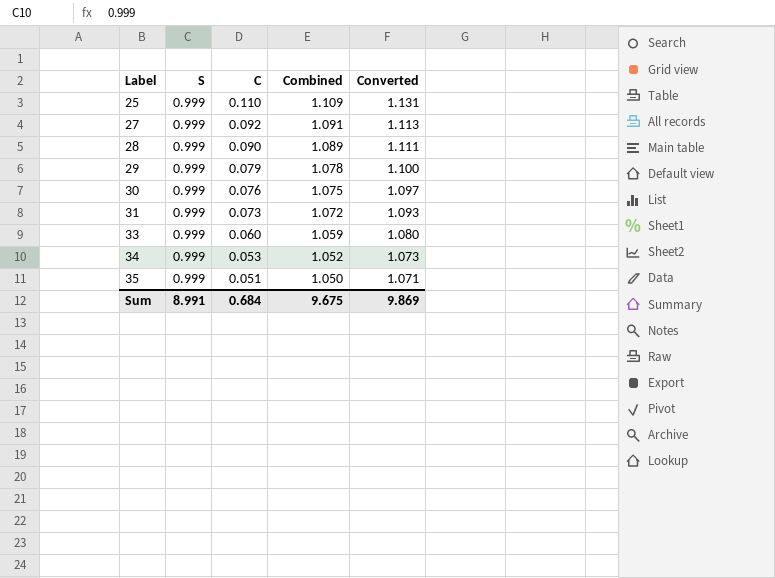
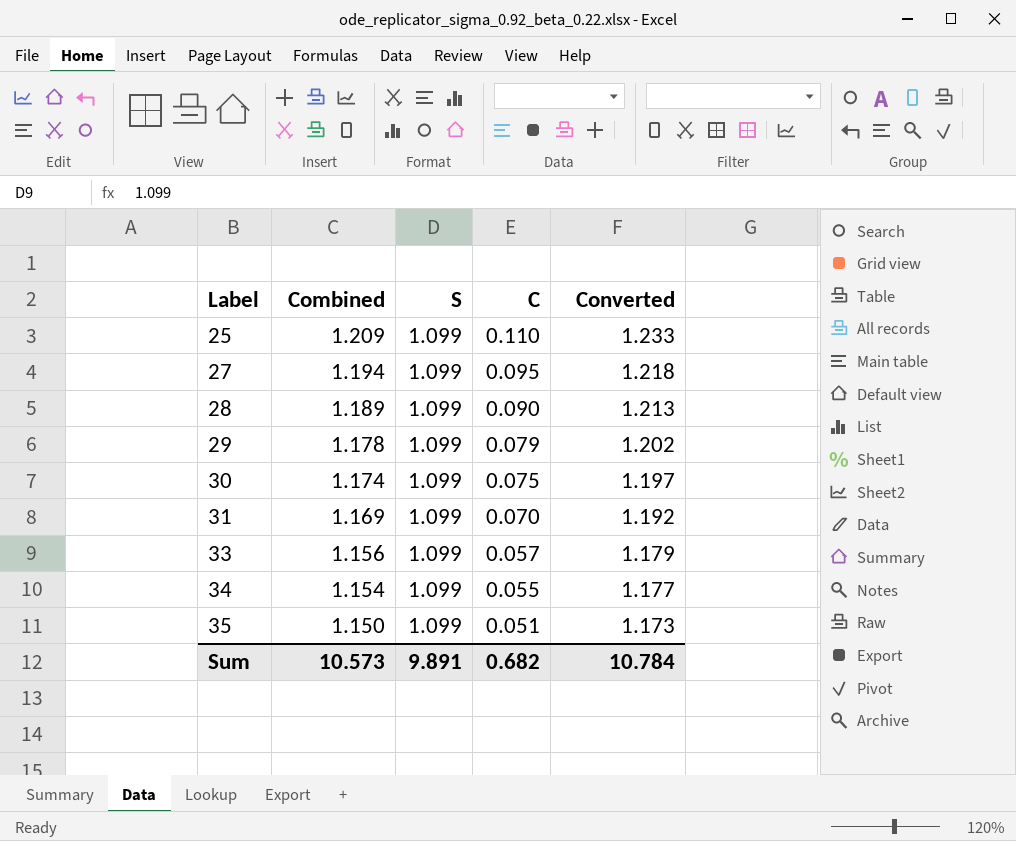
column Combined | position: 4 -> 2
25 | Combined: 1.109 -> 1.209
25 | S: 0.999 -> 1.099
25 | Converted: 1.131 -> 1.233
27 | Combined: 1.091 -> 1.194
27 | S: 0.999 -> 1.099
27 | C: 0.092 -> 0.095
27 | Converted: 1.113 -> 1.218
28 | Combined: 1.089 -> 1.189
28 | S: 0.999 -> 1.099
28 | Converted: 1.111 -> 1.213
29 | Combined: 1.078 -> 1.178
29 | S: 0.999 -> 1.099
29 | Converted: 1.100 -> 1.202
30 | Combined: 1.075 -> 1.174
30 | S: 0.999 -> 1.099
30 | C: 0.076 -> 0.075
30 | Converted: 1.097 -> 1.197
31 | Combined: 1.072 -> 1.169
31 | S: 0.999 -> 1.099
31 | C: 0.073 -> 0.070
31 | Converted: 1.093 -> 1.192
33 | Combined: 1.059 -> 1.156
33 | S: 0.999 -> 1.099
33 | C: 0.060 -> 0.057
33 | Converted: 1.080 -> 1.179
34 | Combined: 1.052 -> 1.154
34 | S: 0.999 -> 1.099
34 | C: 0.053 -> 0.055
34 | Converted: 1.073 -> 1.177
35 | Combined: 1.050 -> 1.150
35 | S: 0.999 -> 1.099
35 | Converted: 1.071 -> 1.173
Sum | Combined: 9.675 -> 10.573
Sum | S: 8.991 -> 9.891
Sum | C: 0.684 -> 0.682
Sum | Converted: 9.869 -> 10.784

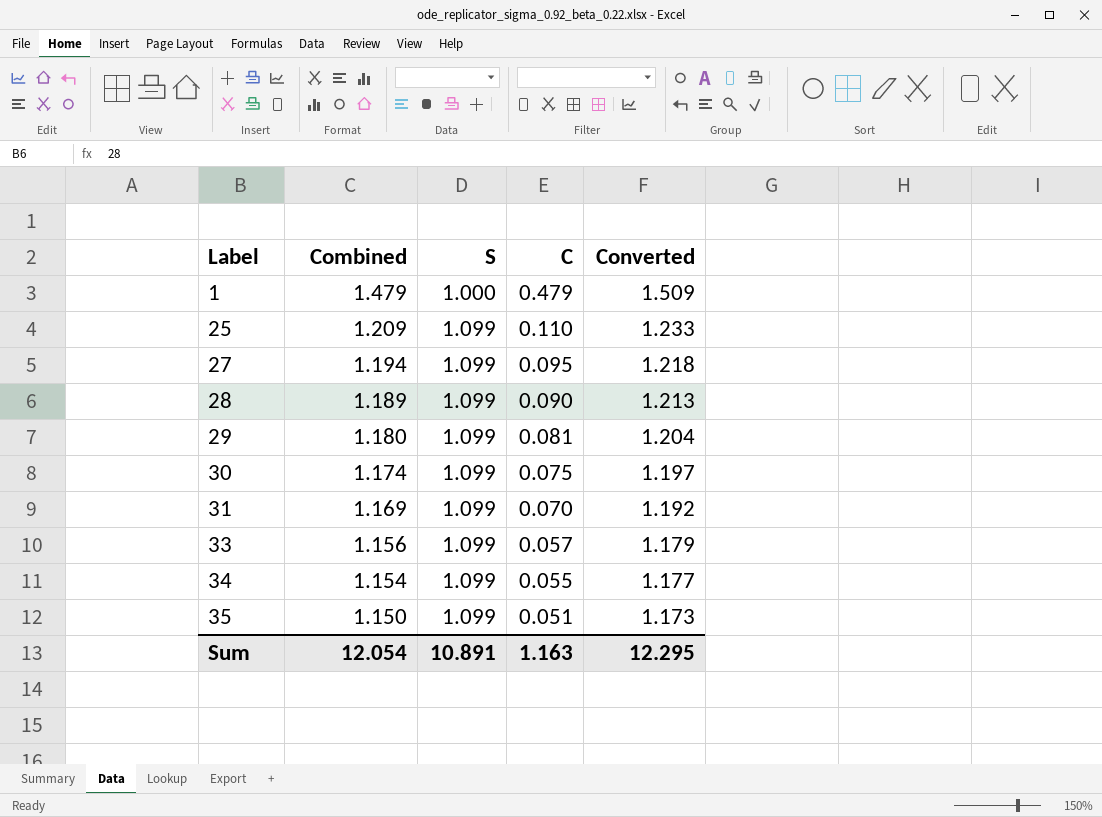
row 1: none -> 1.479 | 1.000 | 0.479 | 1.509
29 | Combined: 1.178 -> 1.180
29 | C: 0.079 -> 0.081
29 | Converted: 1.202 -> 1.204
Sum | Combined: 10.573 -> 12.054
Sum | S: 9.891 -> 10.891
Sum | C: 0.682 -> 1.163
Sum | Converted: 10.784 -> 12.295

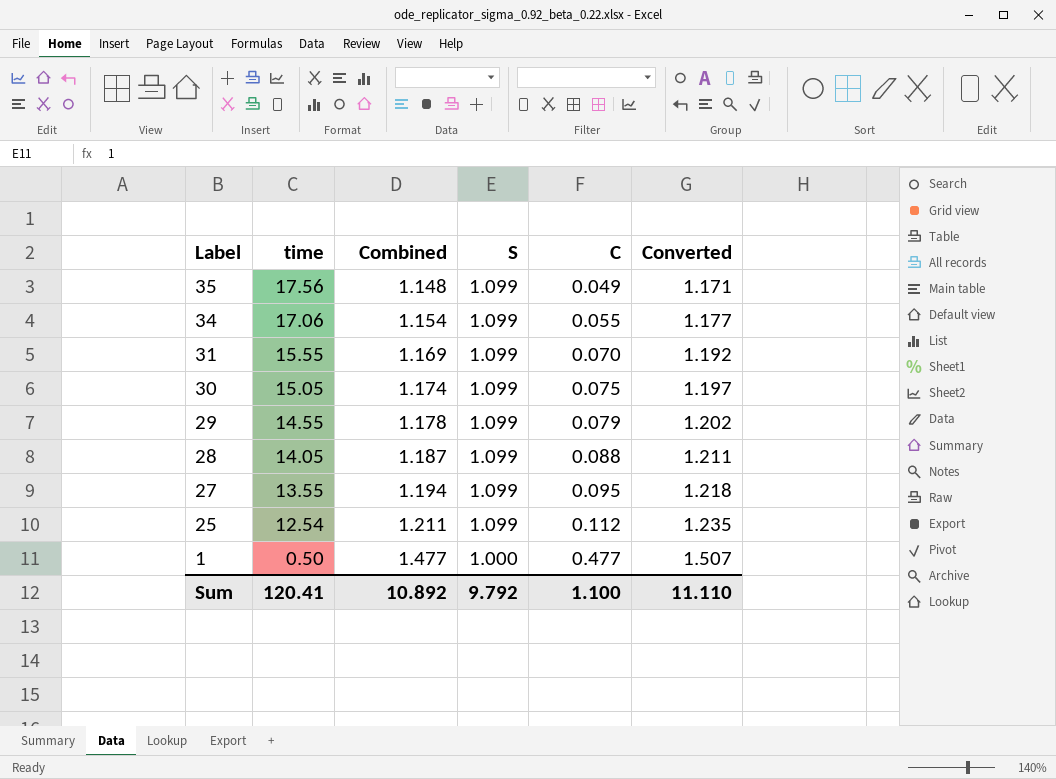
row order: Label ascending -> Label descending
column time | position: none -> 2
row 33: 1.156 | 1.099 | 0.057 | 1.179 -> none
35 | Combined: 1.150 -> 1.148
35 | C: 0.051 -> 0.049
35 | Converted: 1.173 -> 1.171
29 | Combined: 1.180 -> 1.178
29 | C: 0.081 -> 0.079
29 | Converted: 1.204 -> 1.202
28 | Combined: 1.189 -> 1.187
28 | C: 0.090 -> 0.088
28 | Converted: 1.213 -> 1.211
25 | Combined: 1.209 -> 1.211
25 | C: 0.110 -> 0.112
25 | Converted: 1.233 -> 1.235
1 | Combined: 1.479 -> 1.477
1 | C: 0.479 -> 0.477
1 | Converted: 1.509 -> 1.507
Sum | Combined: 12.054 -> 10.892
Sum | S: 10.891 -> 9.792
Sum | C: 1.163 -> 1.100
Sum | Converted: 12.295 -> 11.110

